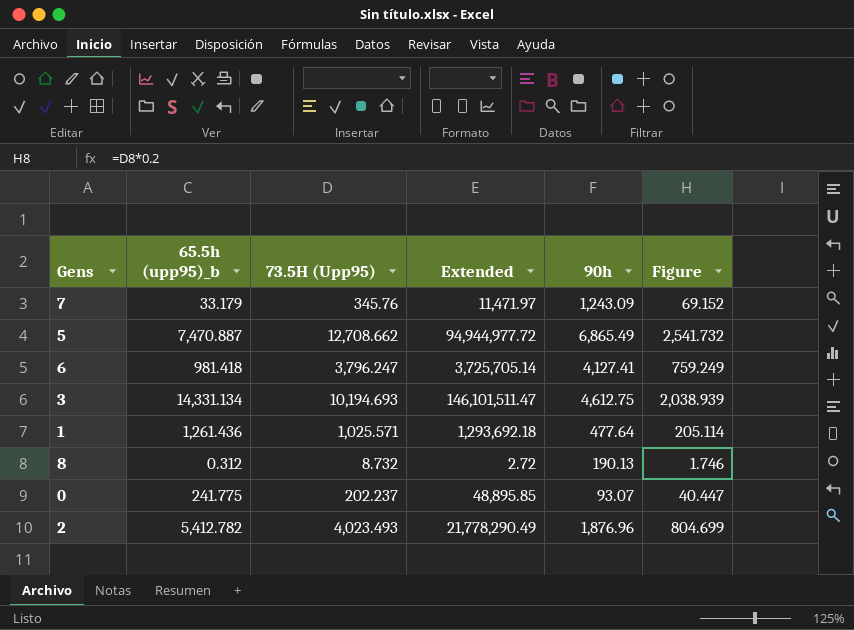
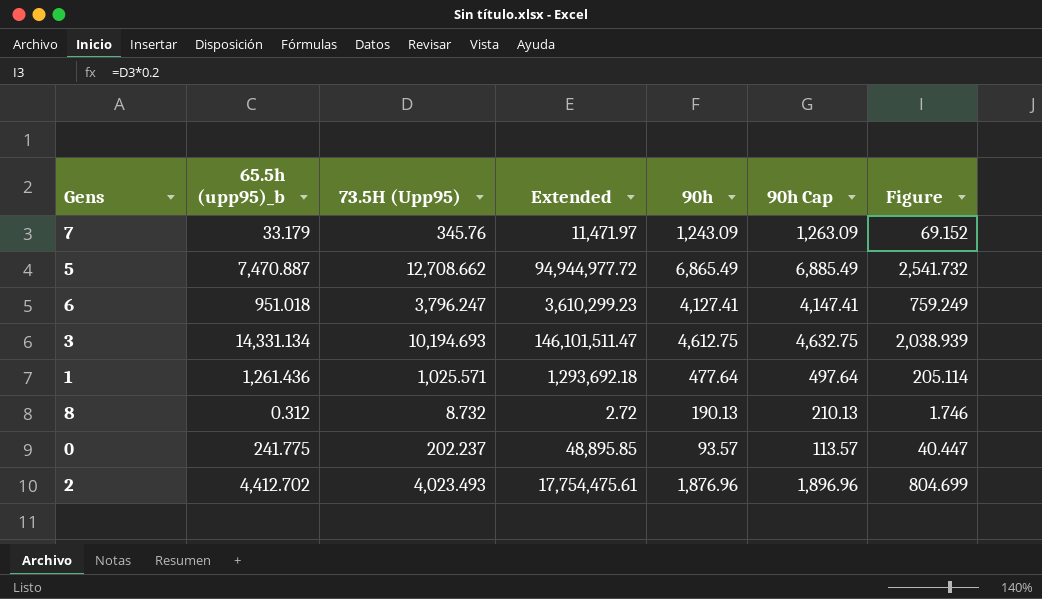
column 90h Cap | formula: none -> [90h] + 20
6 | 65.5h (upp95)_b: 981.418 -> 951.018
6 | Extended: 3,725,705.14 -> 3,610,299.23
0 | 90h: 93.07 -> 93.57
2 | 65.5h (upp95)_b: 5,412.782 -> 4,412.702
2 | Extended: 21,778,290.49 -> 17,754,475.61

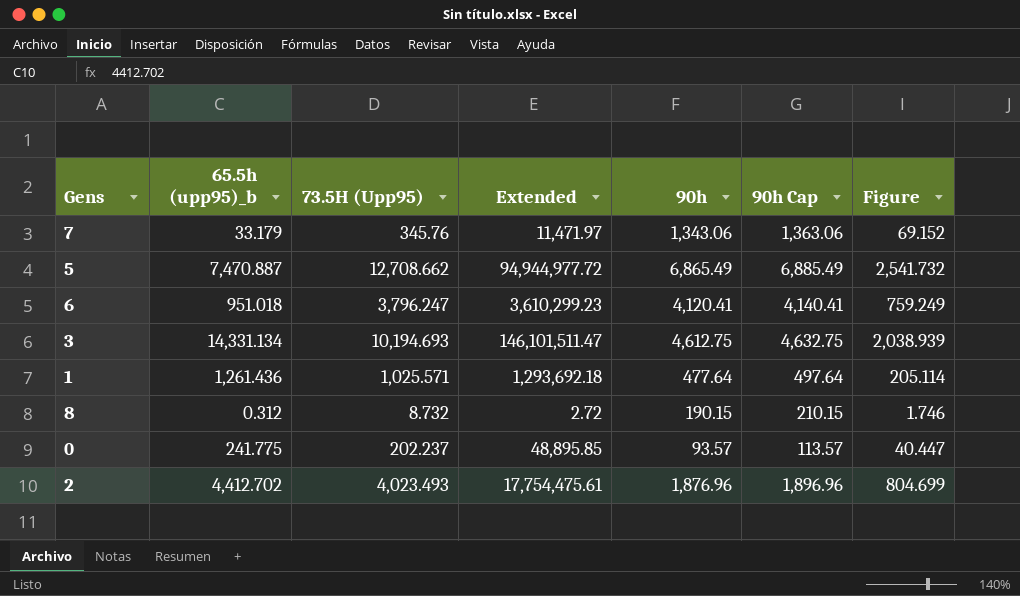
7 | 90h: 1,243.09 -> 1,343.06
7 | 90h Cap: 1,263.09 -> 1,363.06
6 | 90h: 4,127.41 -> 4,120.41
6 | 90h Cap: 4,147.41 -> 4,140.41
8 | 90h: 190.13 -> 190.15
8 | 90h Cap: 210.13 -> 210.15

